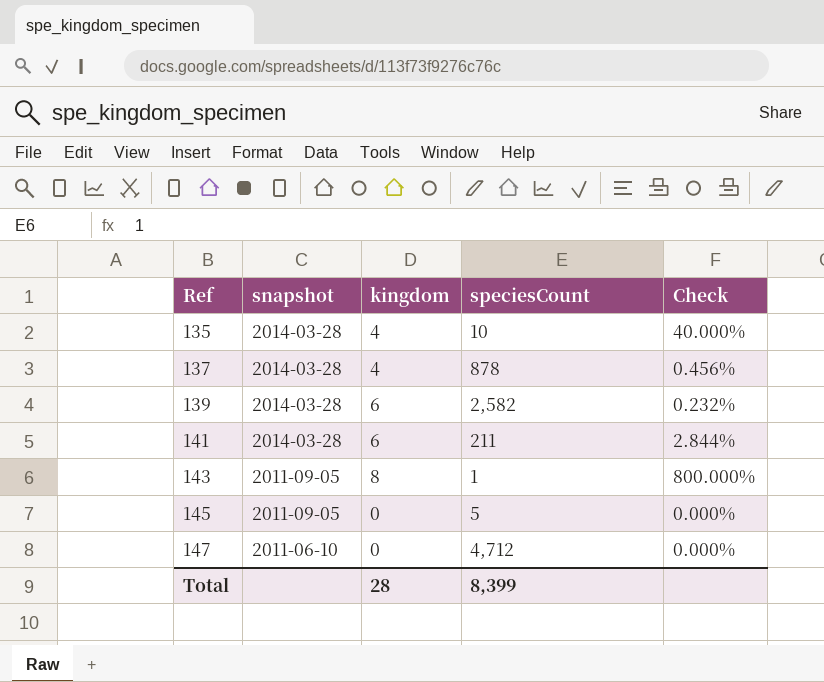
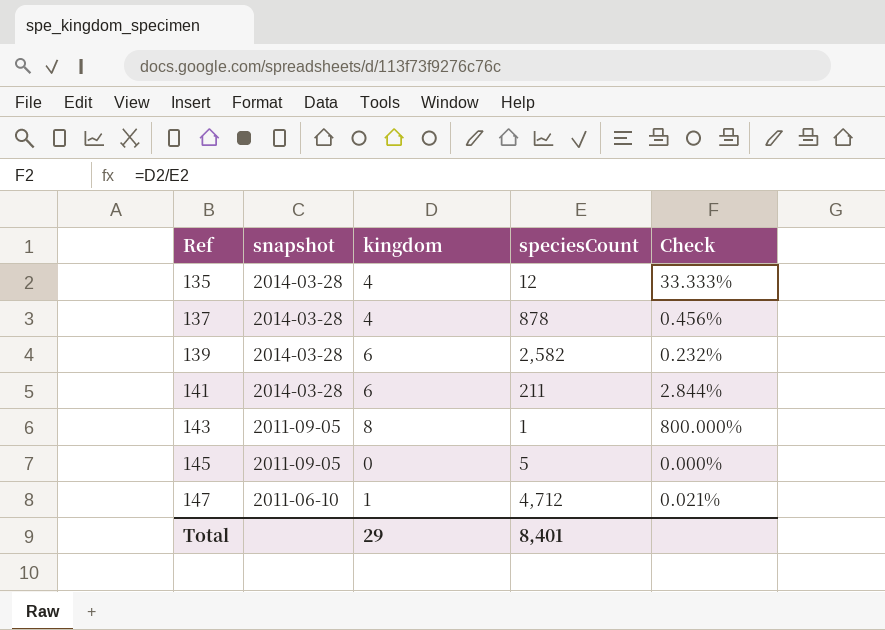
135 | speciesCount: 10 -> 12
135 | Check: 40.000% -> 33.333%
147 | kingdom: 0 -> 1
147 | Check: 0.000% -> 0.021%
Total | kingdom: 28 -> 29
Total | speciesCount: 8,399 -> 8,401

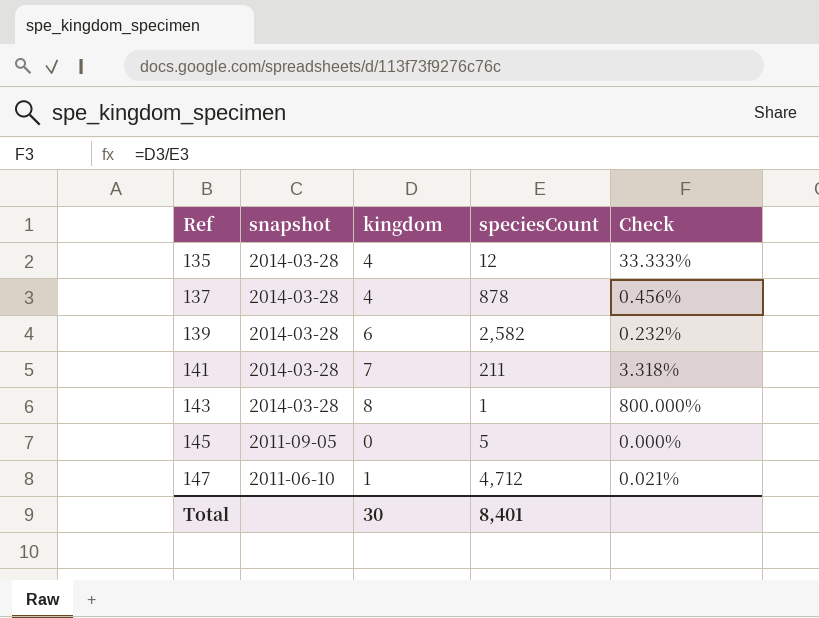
141 | kingdom: 6 -> 7
141 | Check: 2.844% -> 3.318%
143 | snapshot: 2011-09-05 -> 2014-03-28
Total | kingdom: 29 -> 30

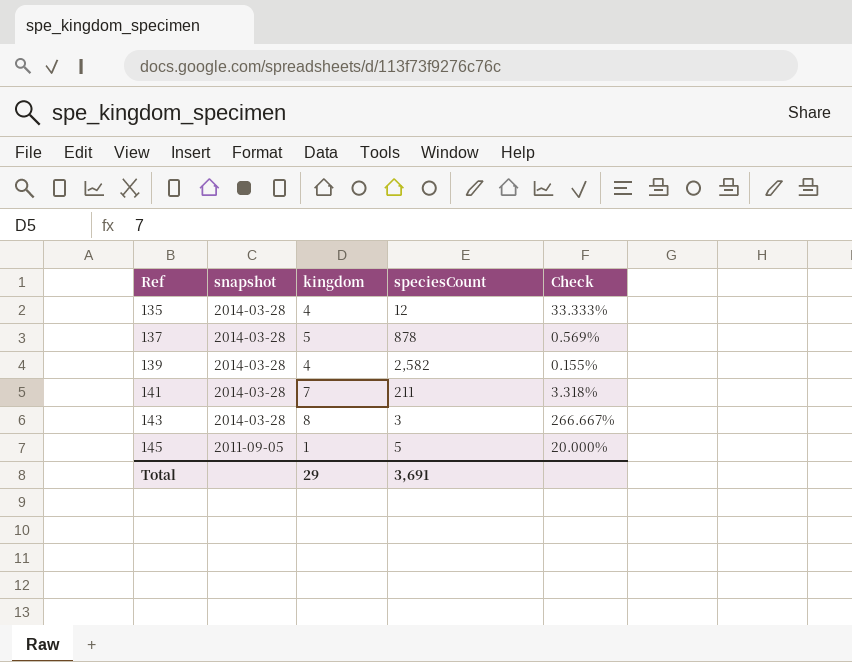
row 147: 2011-06-10 | 1 | 4,712 | 0.021% -> none
137 | kingdom: 4 -> 5
137 | Check: 0.456% -> 0.569%
139 | kingdom: 6 -> 4
139 | Check: 0.232% -> 0.155%
143 | speciesCount: 1 -> 3
143 | Check: 800.000% -> 266.667%
145 | kingdom: 0 -> 1
145 | Check: 0.000% -> 20.000%
Total | kingdom: 30 -> 29
Total | speciesCount: 8,401 -> 3,691

